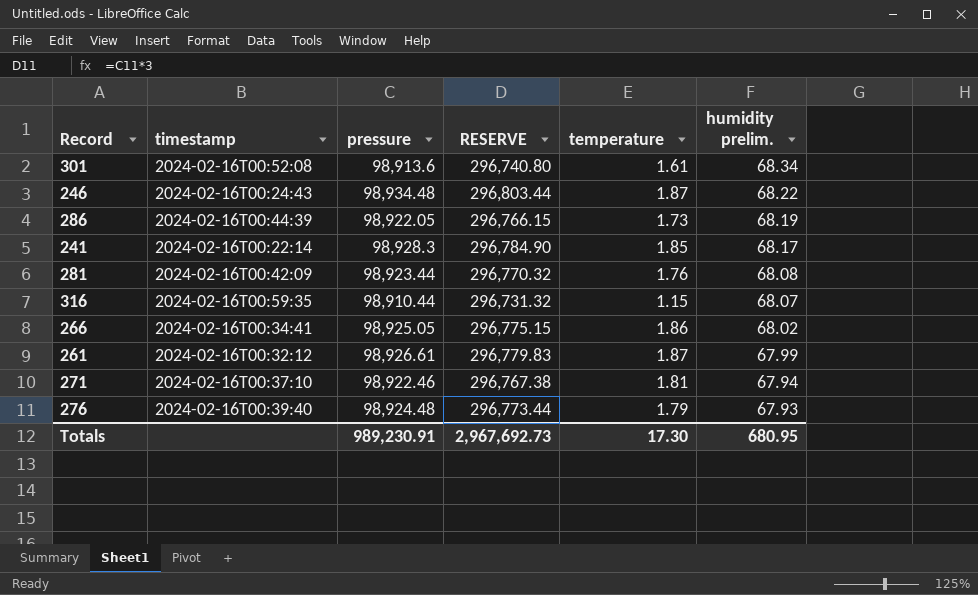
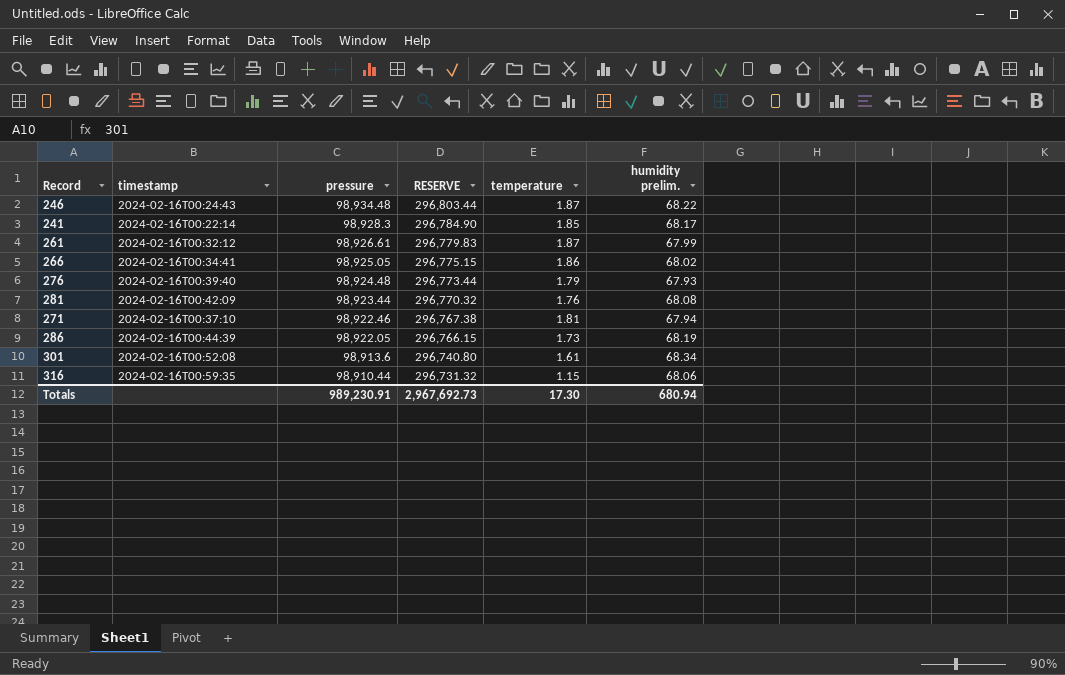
row order: humidity prelim. descending -> pressure descending
316 | humidity prelim.: 68.07 -> 68.06
Totals | humidity prelim.: 680.95 -> 680.94

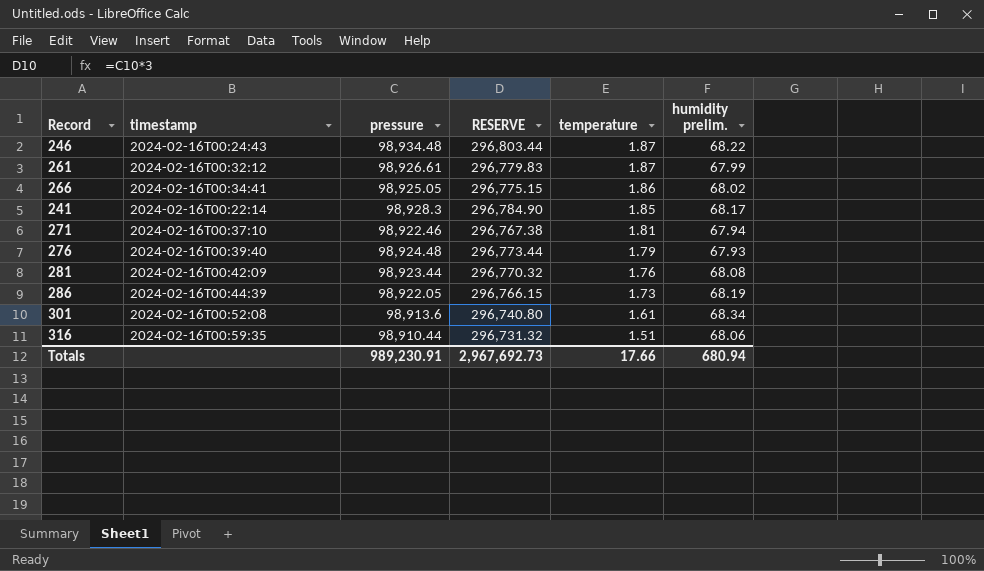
row order: pressure descending -> temperature descending
316 | temperature: 1.15 -> 1.51
Totals | temperature: 17.30 -> 17.66

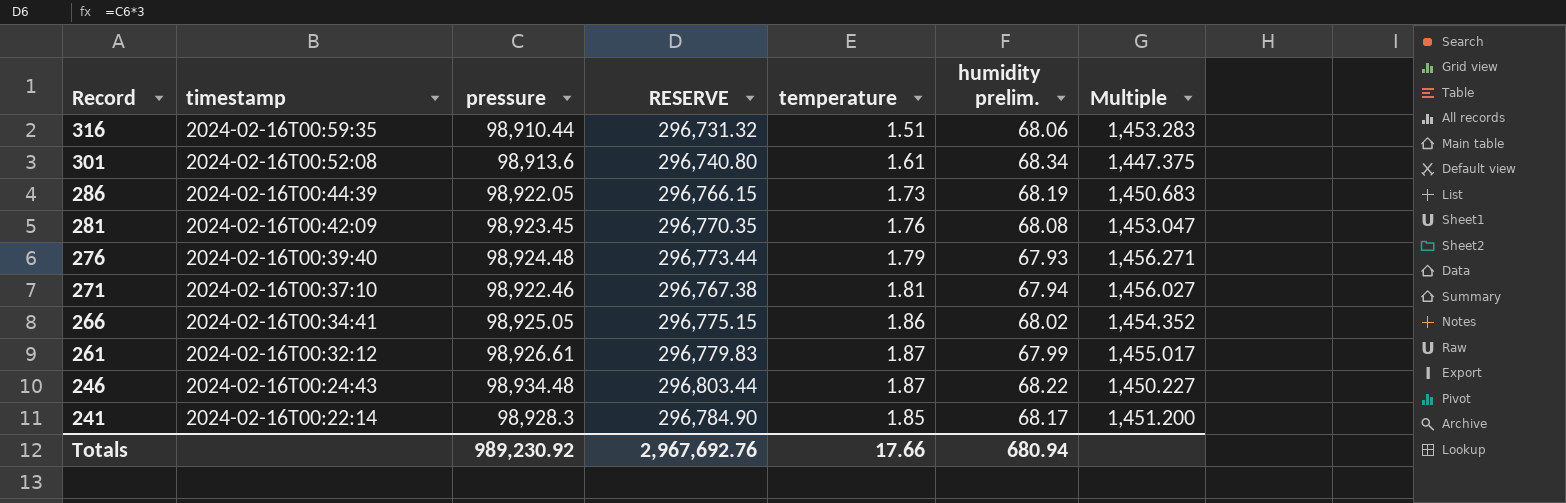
row order: temperature descending -> Record descending
column Multiple | formula: none -> [pressure] / [humidity prelim.]
281 | pressure: 98,923.44 -> 98,923.45
281 | RESERVE: 296,770.32 -> 296,770.35
Totals | pressure: 989,230.91 -> 989,230.92
Totals | RESERVE: 2,967,692.73 -> 2,967,692.76

